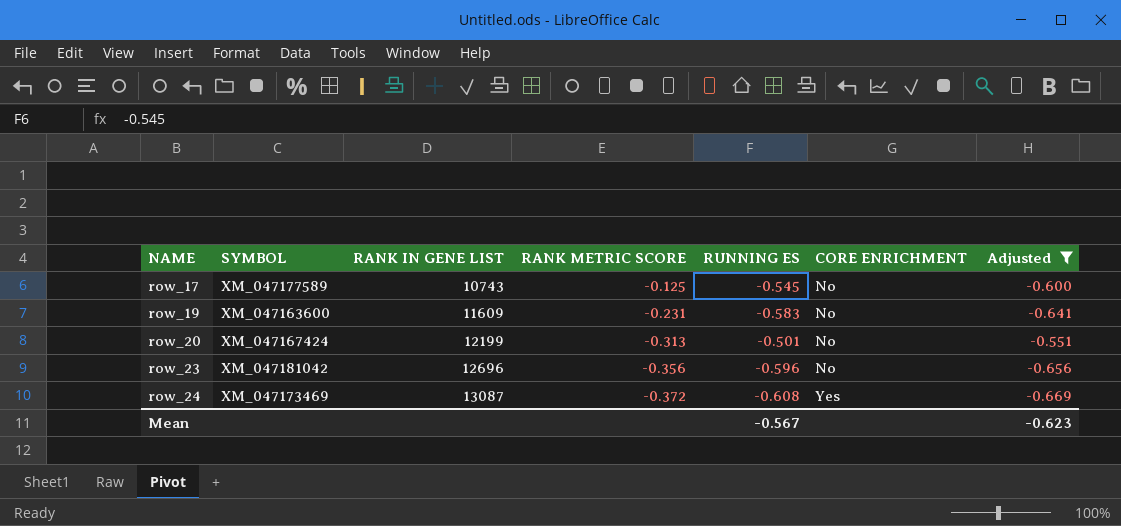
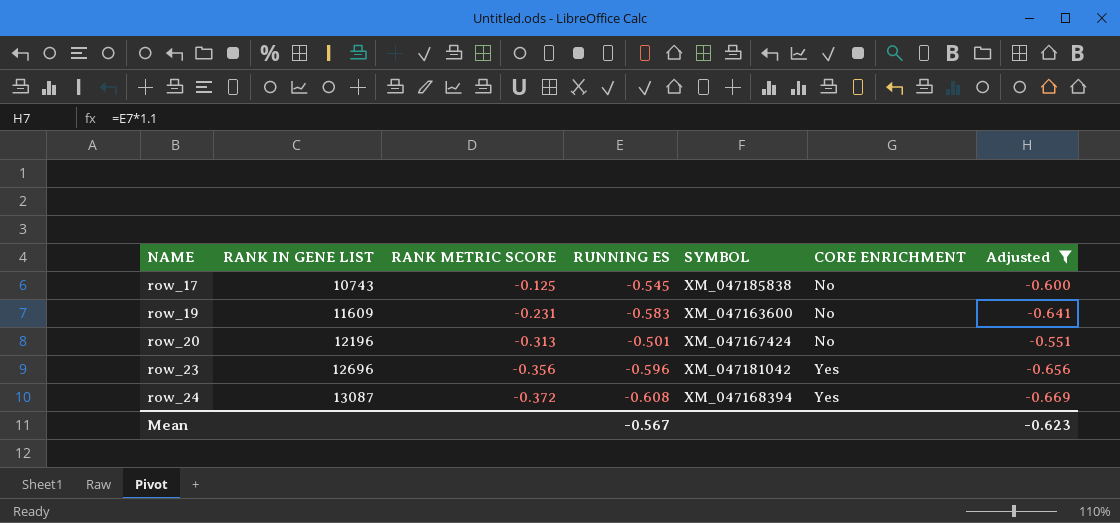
column SYMBOL | position: 2 -> 5
row_17 | SYMBOL: XM_047177589 -> XM_047185838
row_20 | RANK IN GENE LIST: 12199 -> 12196
row_23 | CORE ENRICHMENT: No -> Yes
row_24 | SYMBOL: XM_047173469 -> XM_047168394

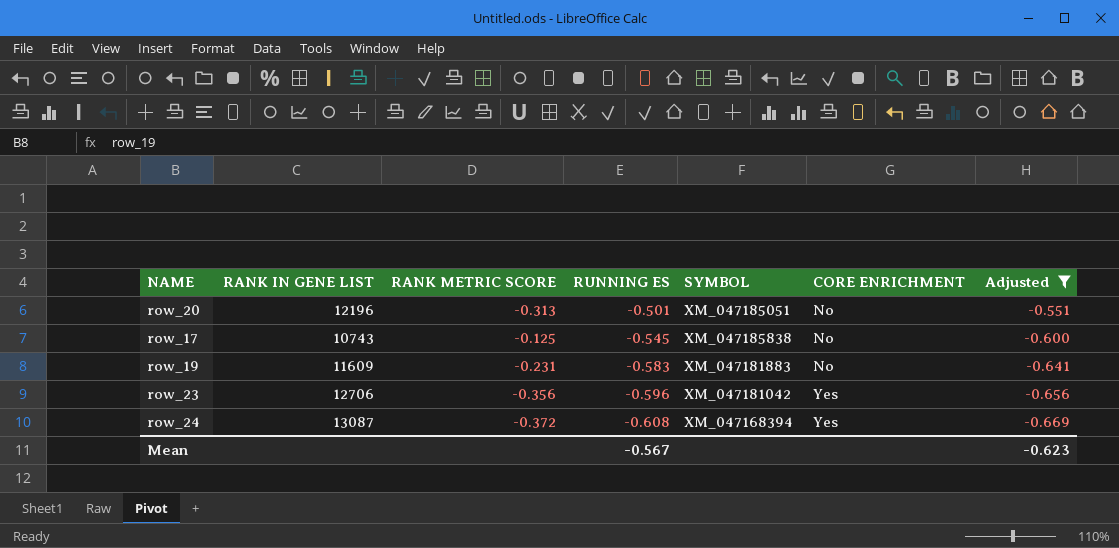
row order: NAME ascending -> RUNNING ES descending
row_20 | SYMBOL: XM_047167424 -> XM_047185051
row_19 | SYMBOL: XM_047163600 -> XM_047181883
row_23 | RANK IN GENE LIST: 12696 -> 12706

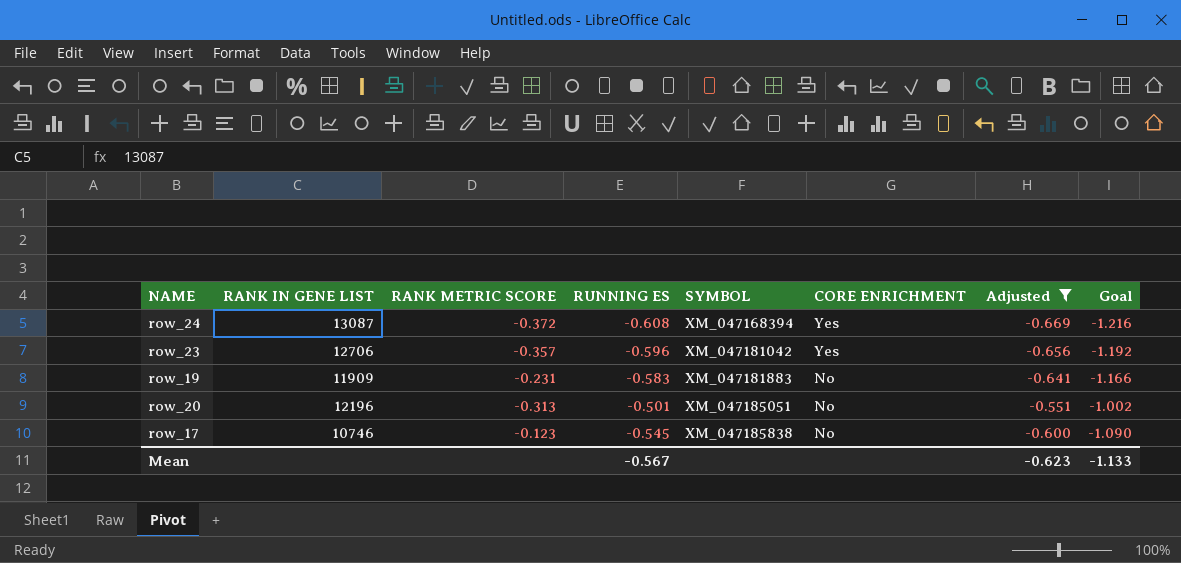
row order: RUNNING ES descending -> SYMBOL ascending
column Goal | formula: none -> [RUNNING ES] * 2
row_23 | RANK METRIC SCORE: -0.356 -> -0.357
row_19 | RANK IN GENE LIST: 11609 -> 11909
row_17 | RANK IN GENE LIST: 10743 -> 10746
row_17 | RANK METRIC SCORE: -0.125 -> -0.123

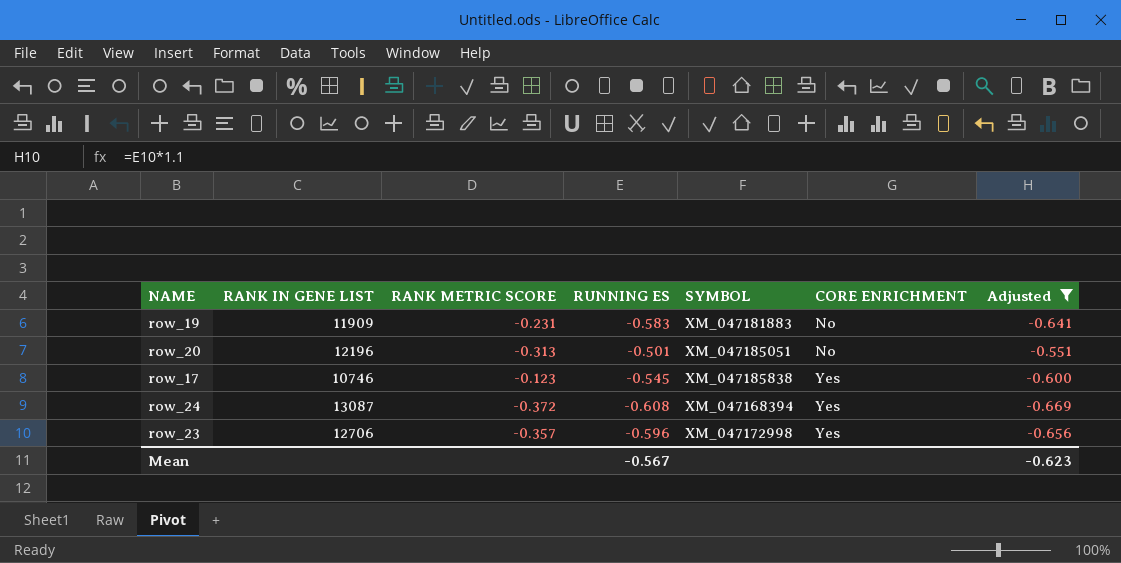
row order: SYMBOL ascending -> CORE ENRICHMENT ascending
column Goal | formula: [RUNNING ES] * 2 -> none
row_17 | CORE ENRICHMENT: No -> Yes
row_23 | SYMBOL: XM_047181042 -> XM_047172998

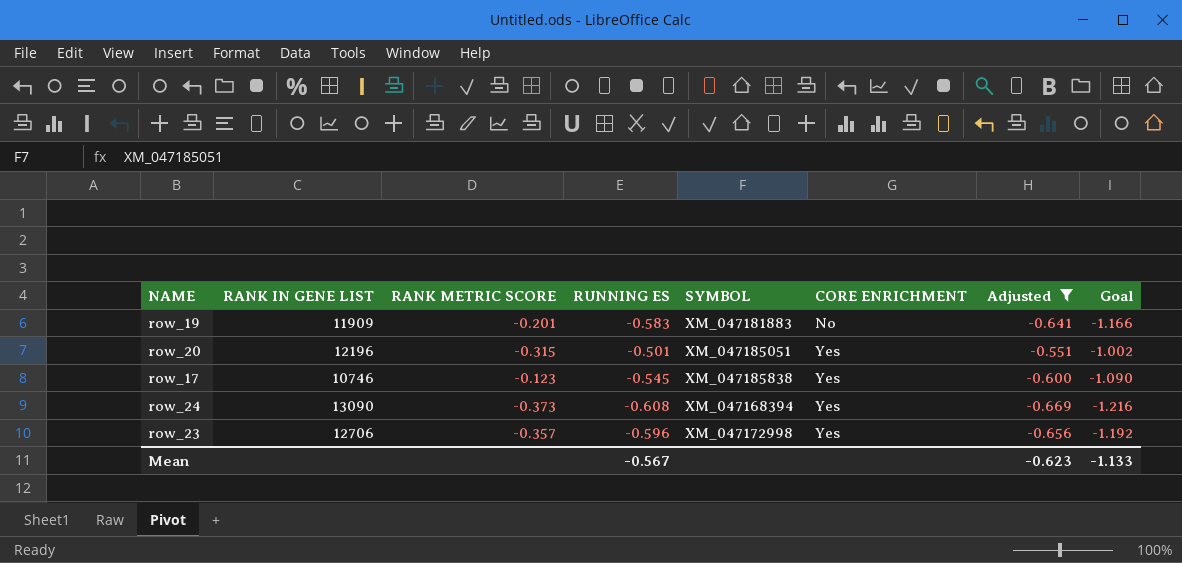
column Goal | formula: none -> [RUNNING ES] * 2
row_19 | RANK METRIC SCORE: -0.231 -> -0.201
row_20 | RANK METRIC SCORE: -0.313 -> -0.315
row_20 | CORE ENRICHMENT: No -> Yes
row_24 | RANK IN GENE LIST: 13087 -> 13090
row_24 | RANK METRIC SCORE: -0.372 -> -0.373

